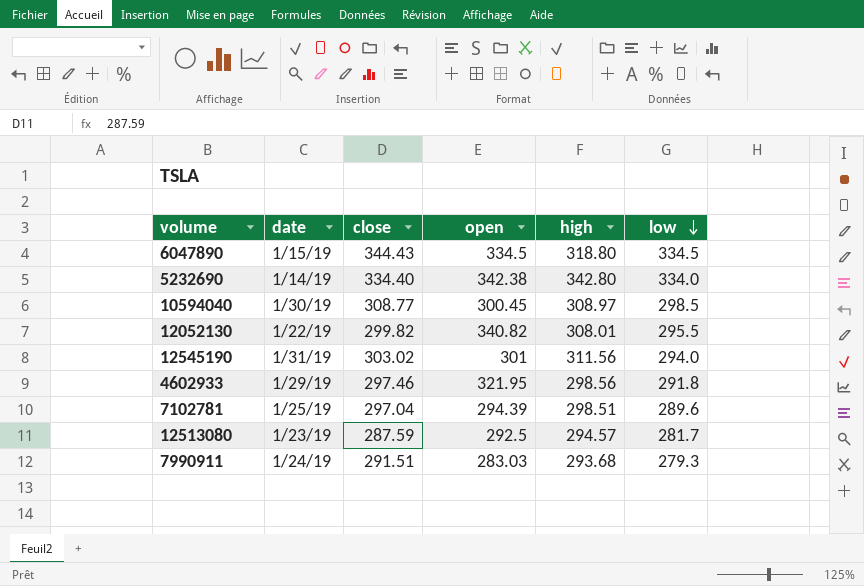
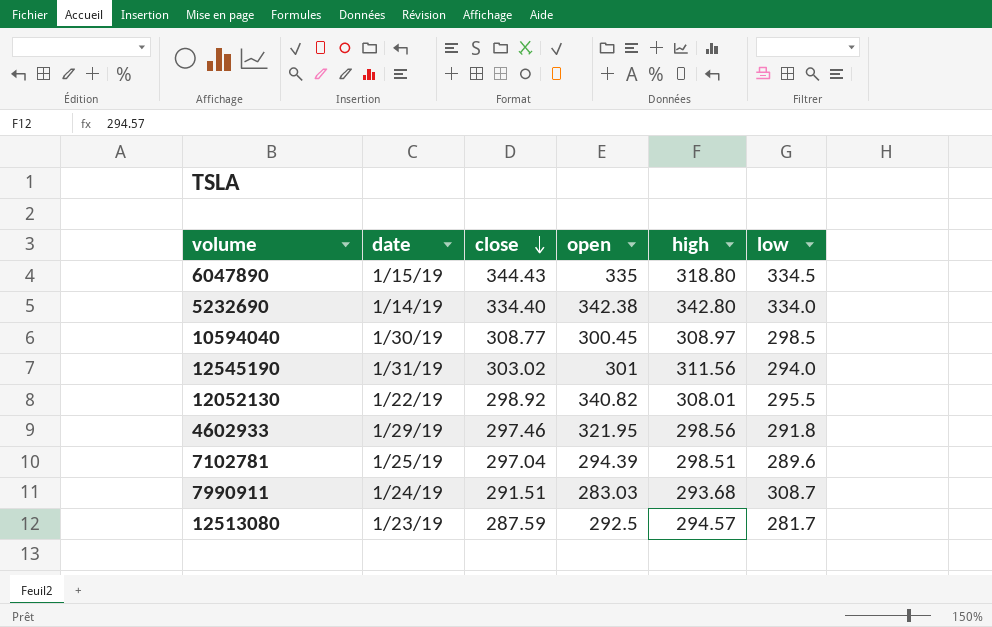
row order: low descending -> close descending
6047890 | open: 334.5 -> 335
12052130 | close: 299.82 -> 298.92
7990911 | low: 279.3 -> 308.7

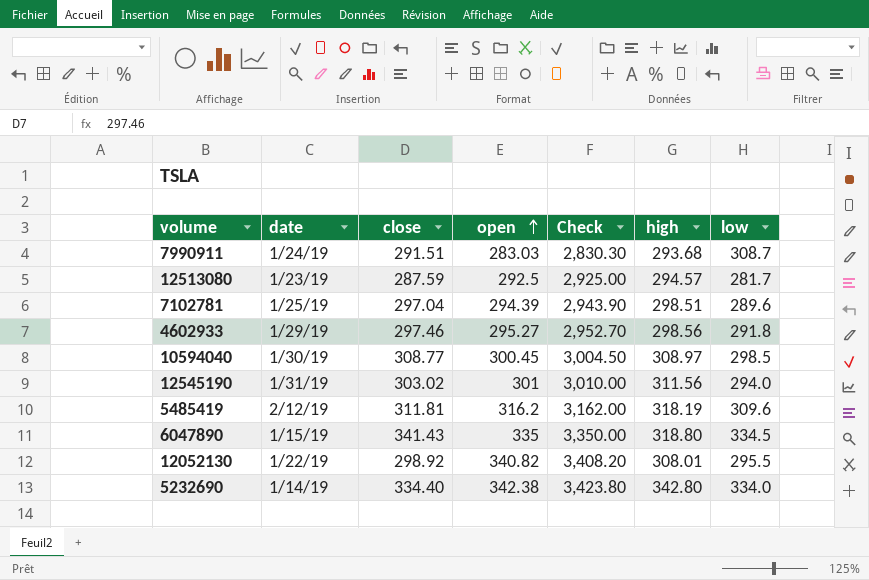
row order: close descending -> open ascending
column Check | formula: none -> [open] * 10
4602933 | open: 321.95 -> 295.27
row 5485419: none -> 2/12/19 | 311.81 | 316.2 | 3,162.00 | 318.19 | 309.6
6047890 | close: 344.43 -> 341.43

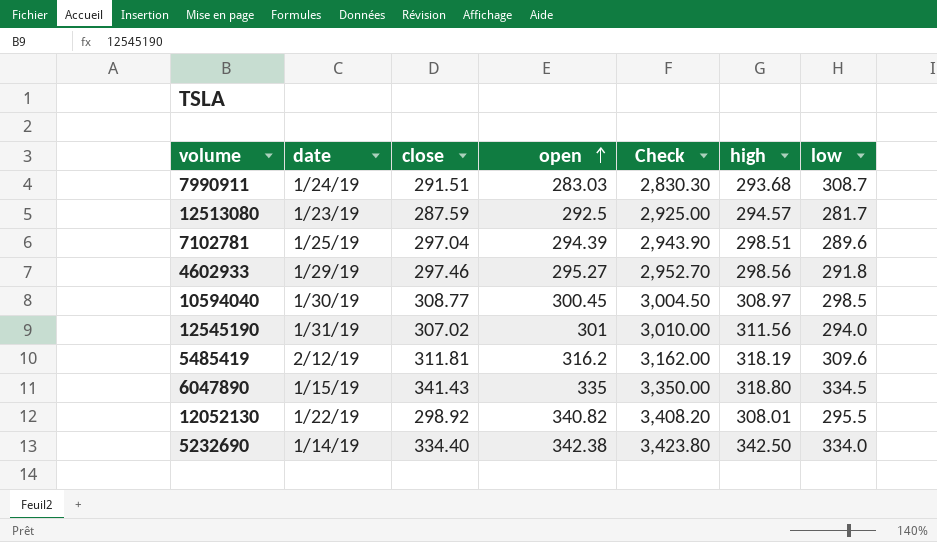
12545190 | close: 303.02 -> 307.02
5232690 | high: 342.80 -> 342.50

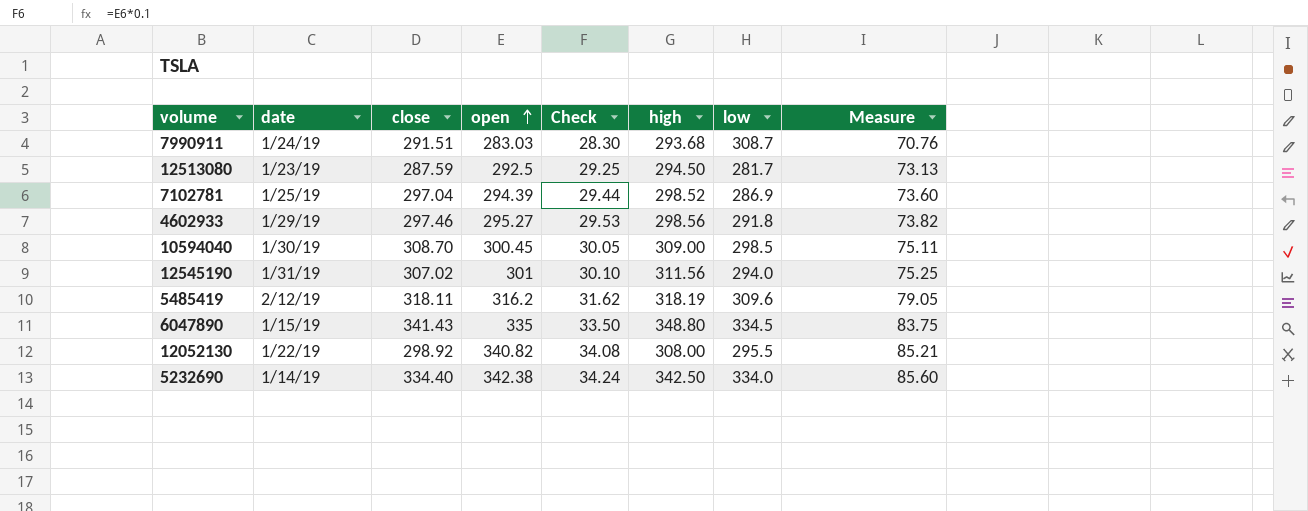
column Check | formula: [open] * 10 -> [open] * 0.1
column Measure | formula: none -> [open] * 0.25
12513080 | high: 294.57 -> 294.50
7102781 | high: 298.51 -> 298.52
7102781 | low: 289.6 -> 286.9
10594040 | close: 308.77 -> 308.70
10594040 | high: 308.97 -> 309.00
5485419 | close: 311.81 -> 318.11
6047890 | high: 318.80 -> 348.80
12052130 | high: 308.01 -> 308.00

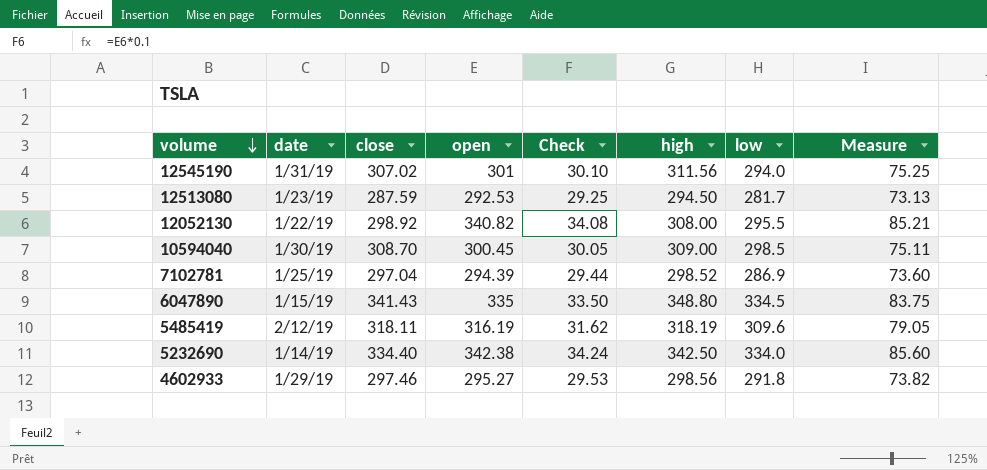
row order: open ascending -> volume descending
row 7990911: 1/24/19 | 291.51 | 283.03 | 28.30 | 293.68 | 308.7 | 70.76 -> none
12513080 | open: 292.5 -> 292.53
5485419 | open: 316.2 -> 316.19

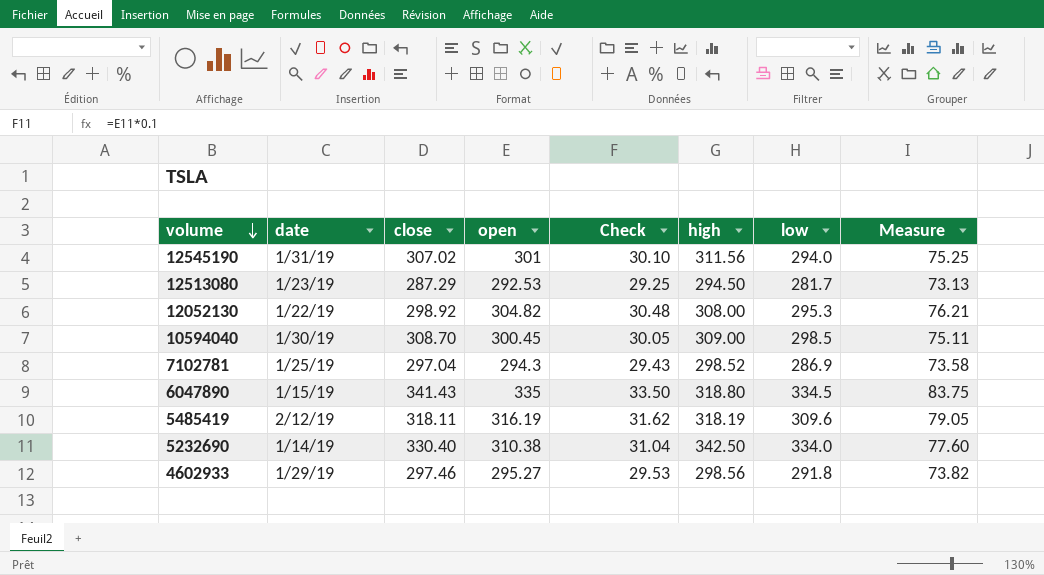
12513080 | close: 287.59 -> 287.29
12052130 | open: 340.82 -> 304.82
12052130 | Check: 34.08 -> 30.48
12052130 | low: 295.5 -> 295.3
12052130 | Measure: 85.21 -> 76.21
7102781 | open: 294.39 -> 294.3
7102781 | Check: 29.44 -> 29.43
7102781 | Measure: 73.60 -> 73.58
6047890 | high: 348.80 -> 318.80
5232690 | close: 334.40 -> 330.40
5232690 | open: 342.38 -> 310.38
5232690 | Check: 34.24 -> 31.04
5232690 | Measure: 85.60 -> 77.60

